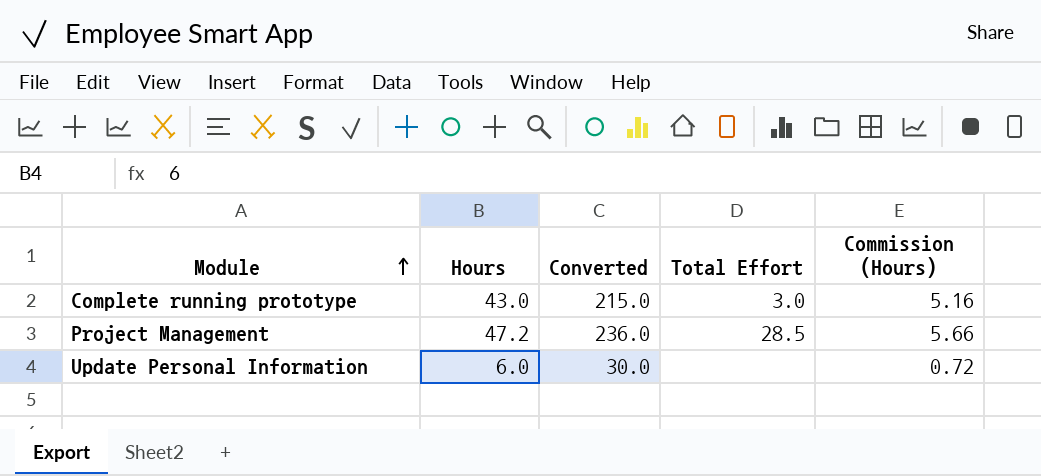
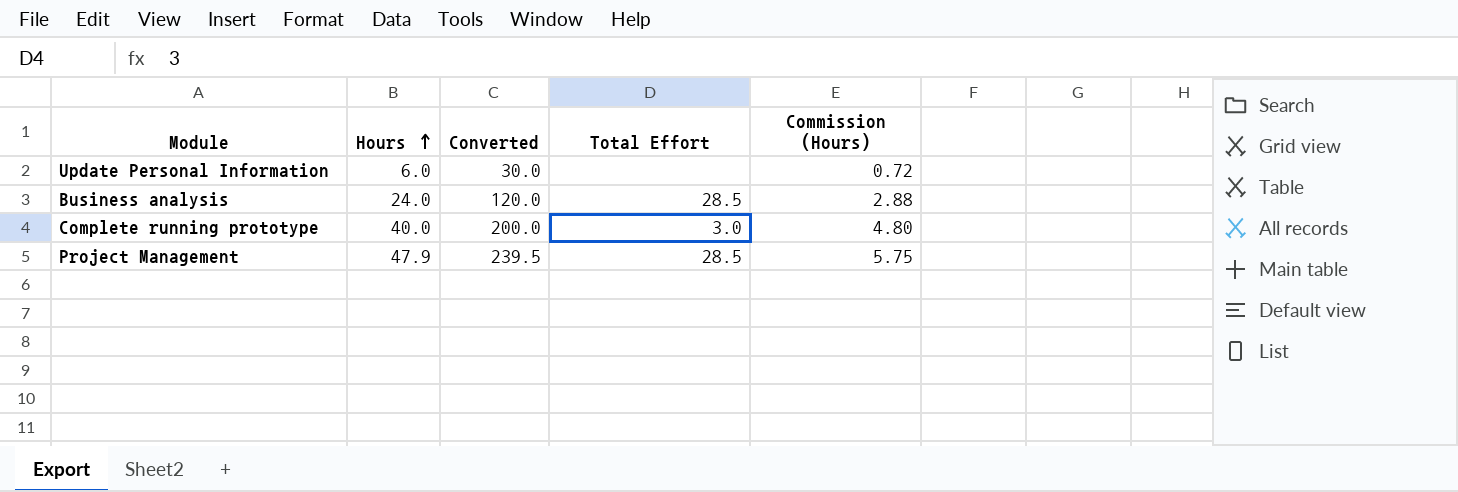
row order: Module ascending -> Hours ascending
row Business analysis: none -> 24.0 | 120.0 | 28.5 | 2.88
Complete running prototype | Hours: 43.0 -> 40.0
Complete running prototype | Converted: 215.0 -> 200.0
Complete running prototype | Commission (Hours): 5.16 -> 4.80
Project Management | Hours: 47.2 -> 47.9
Project Management | Converted: 236.0 -> 239.5
Project Management | Commission (Hours): 5.66 -> 5.75

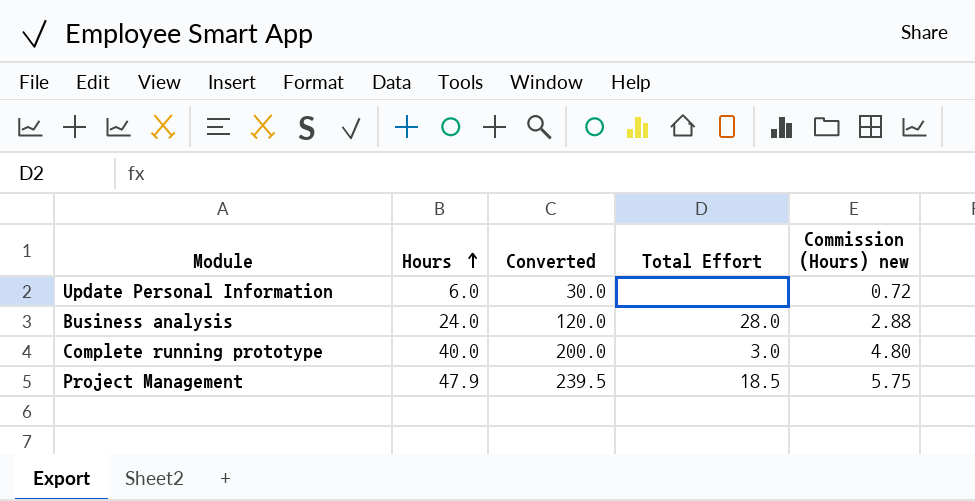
column name: Commission (Hours) -> Commission (Hours) new
Business analysis | Total Effort: 28.5 -> 28.0
Project Management | Total Effort: 28.5 -> 18.5

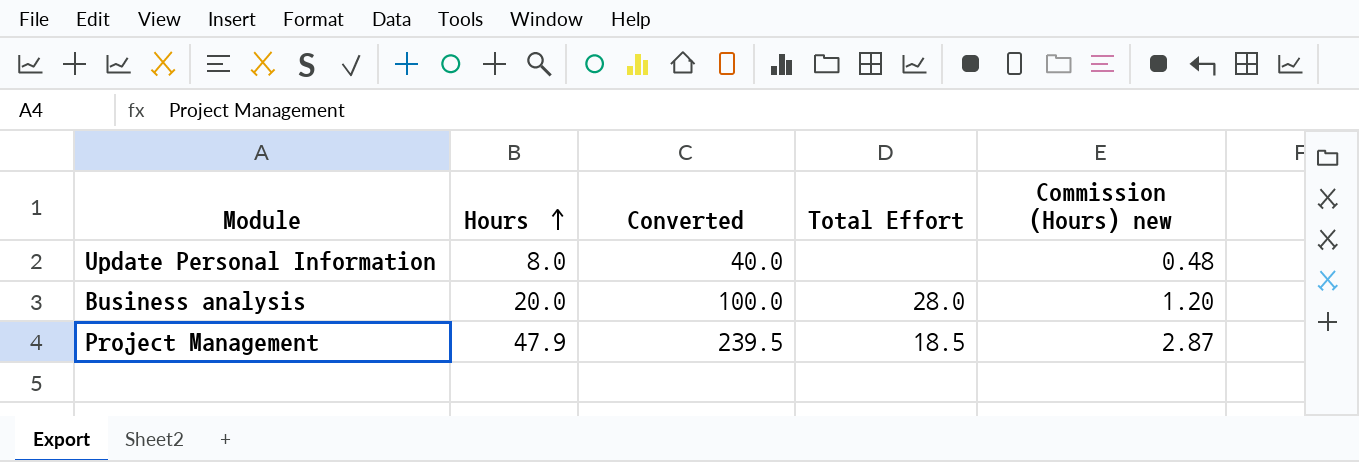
column Commission (Hours) new | formula: [Hours] * 0.12 -> [Hours] * 0.06
row Complete running prototype: 40.0 | 200.0 | 3.0 | 4.80 -> none
Update Personal Information | Hours: 6.0 -> 8.0
Update Personal Information | Converted: 30.0 -> 40.0
Business analysis | Hours: 24.0 -> 20.0
Business analysis | Converted: 120.0 -> 100.0

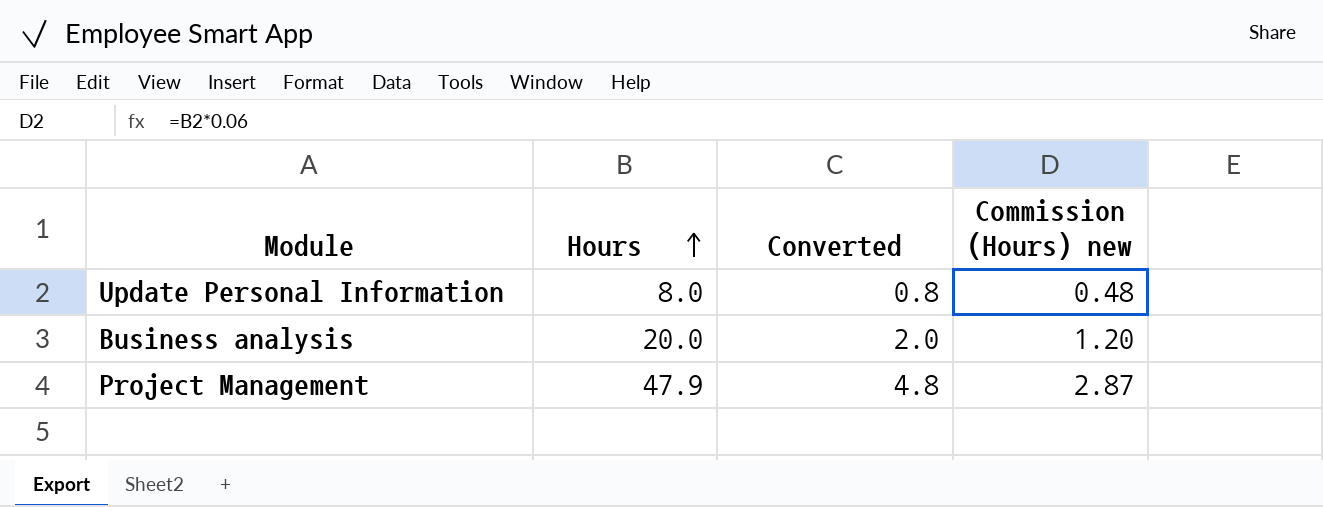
column Total Effort | position: 4 -> none
column Converted | formula: [Hours] * 5 -> [Hours] * 0.1

